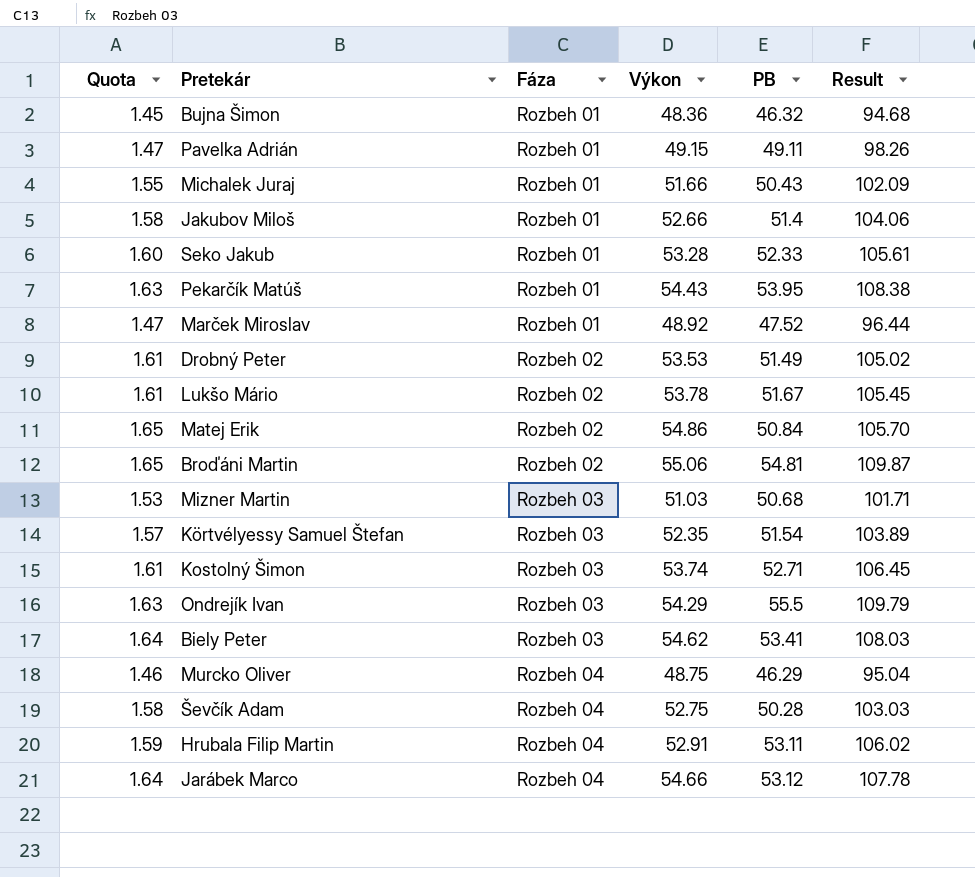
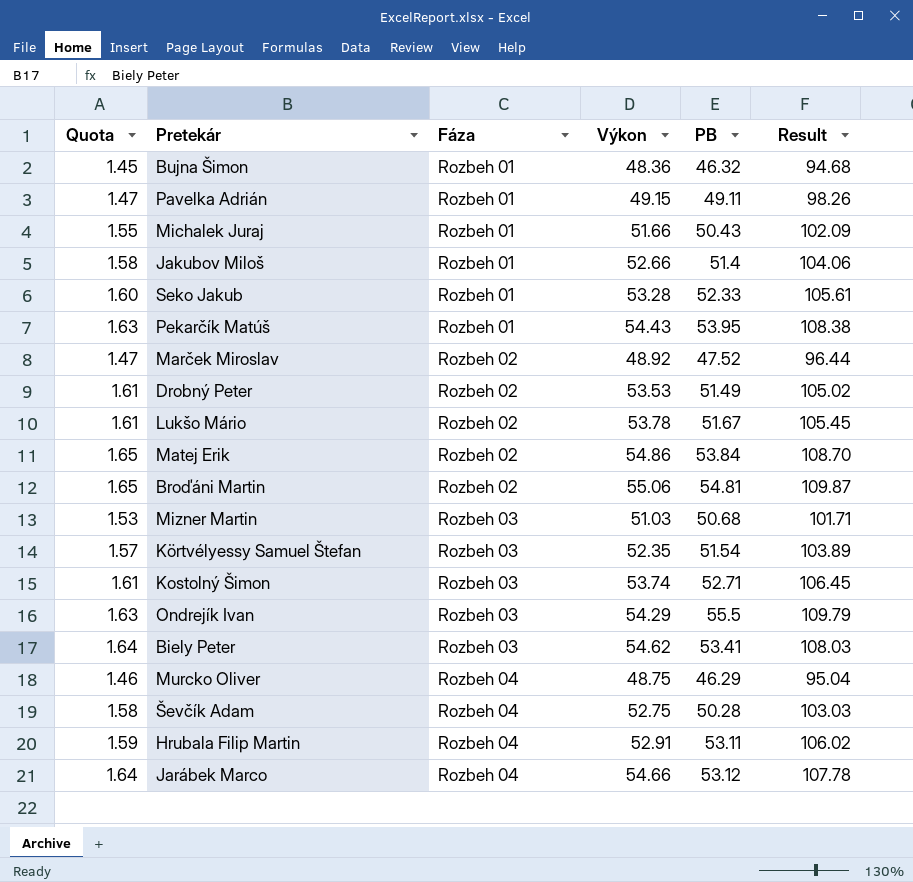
Marček Miroslav | Fáza: Rozbeh 01 -> Rozbeh 02
Matej Erik | PB: 50.84 -> 53.84
Matej Erik | Result: 105.70 -> 108.70

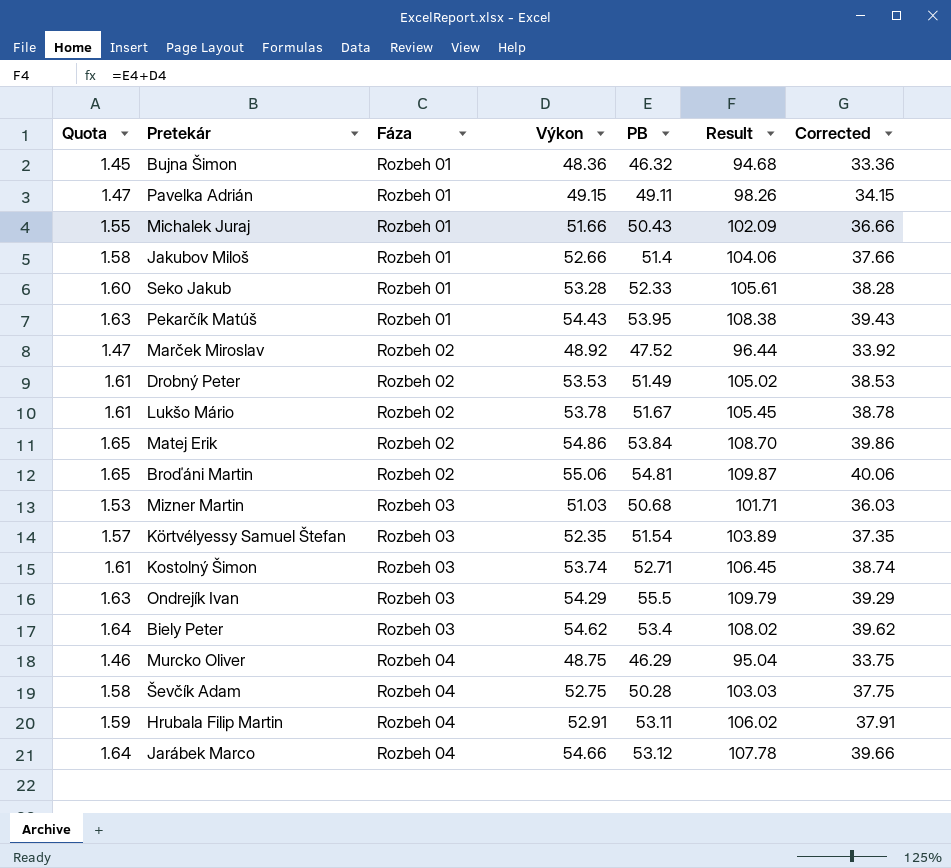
column Corrected | formula: none -> [Výkon] - 15
Biely Peter | PB: 53.41 -> 53.4
Biely Peter | Result: 108.03 -> 108.02

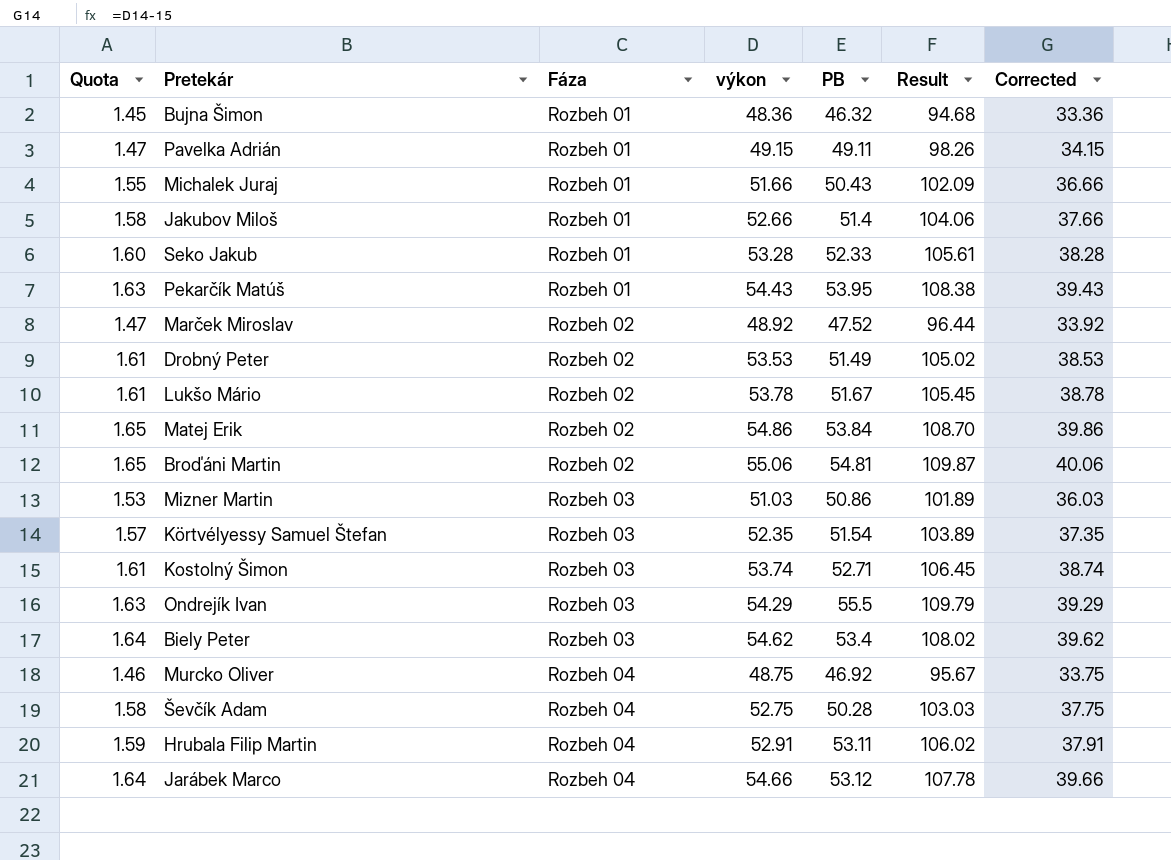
column name: Výkon -> výkon
Mizner Martin | PB: 50.68 -> 50.86
Mizner Martin | Result: 101.71 -> 101.89
Murcko Oliver | PB: 46.29 -> 46.92
Murcko Oliver | Result: 95.04 -> 95.67

